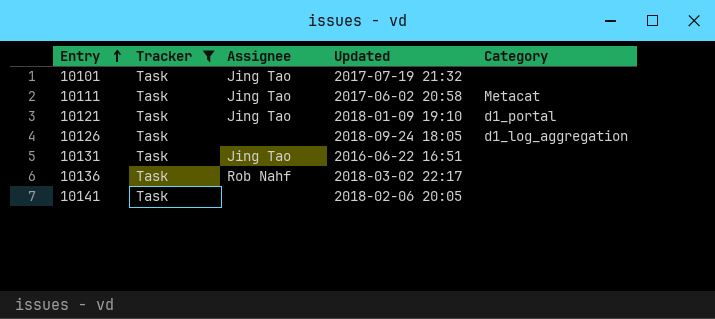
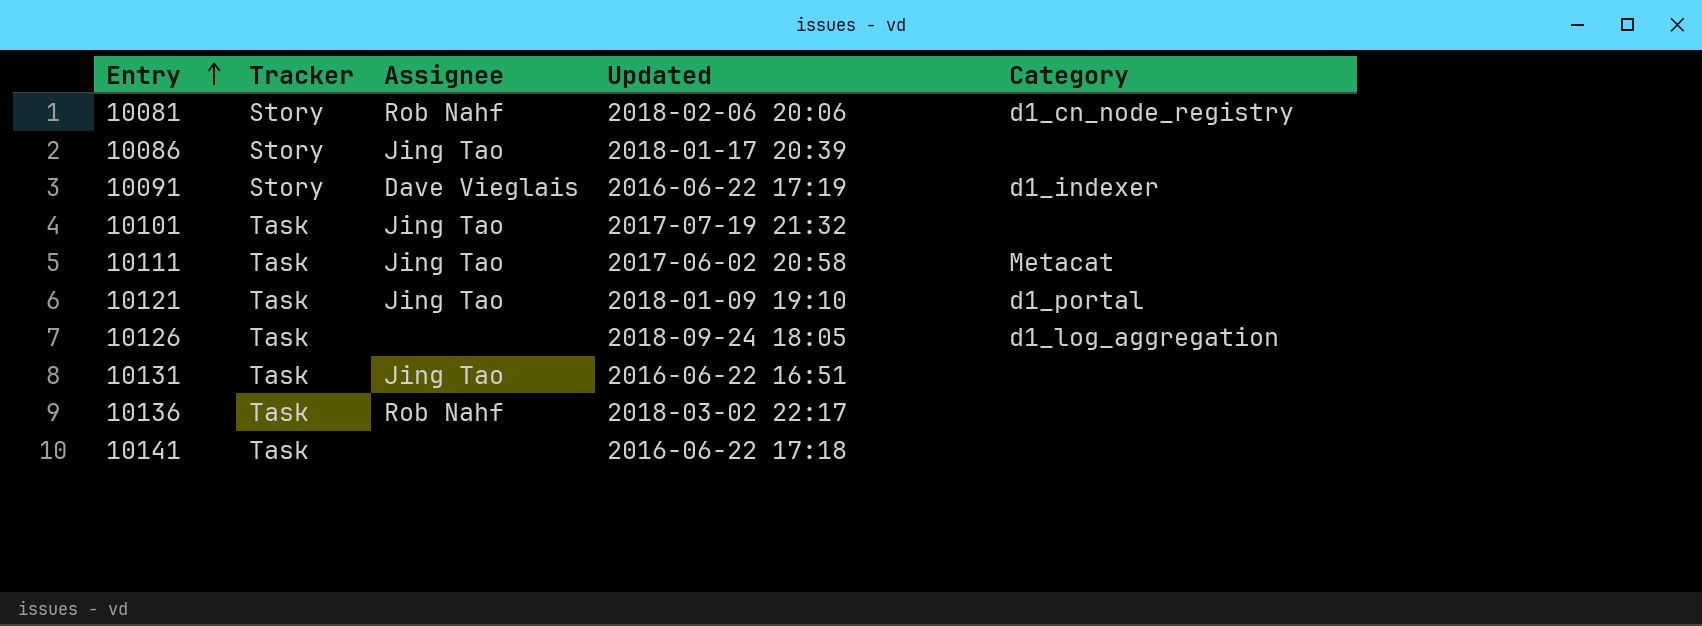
filter: Tracker = Task -> none
10141 | Updated: 2018-02-06 20:05 -> 2016-06-22 17:18

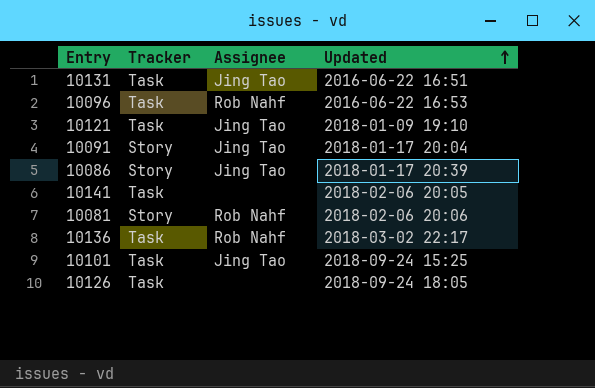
row order: Entry ascending -> Updated ascending
column Category | position: 5 -> none
row 10111: Task | Jing Tao | 2017-06-02 20:58 | Metacat -> none
row 10096: none -> Task | Rob Nahf | 2016-06-22 16:53
10091 | Assignee: Dave Vieglais -> Jing Tao
10091 | Updated: 2016-06-22 17:19 -> 2018-01-17 20:04
10141 | Updated: 2016-06-22 17:18 -> 2018-02-06 20:05
10101 | Updated: 2017-07-19 21:32 -> 2018-09-24 15:25

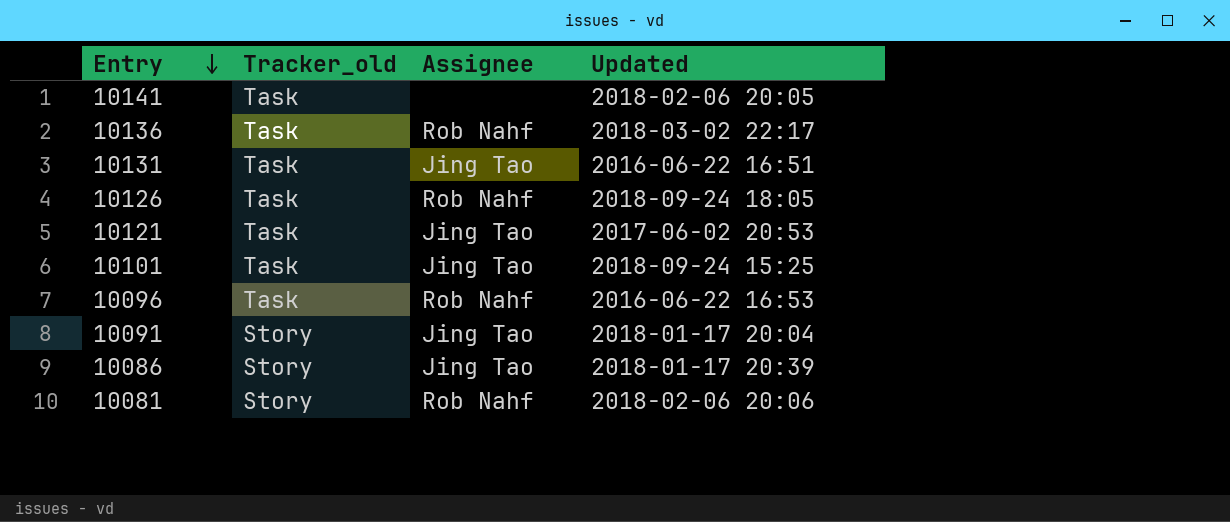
row order: Updated ascending -> Entry descending
column name: Tracker -> Tracker_old
10126 | Assignee: none -> Rob Nahf
10121 | Updated: 2018-01-09 19:10 -> 2017-06-02 20:53

